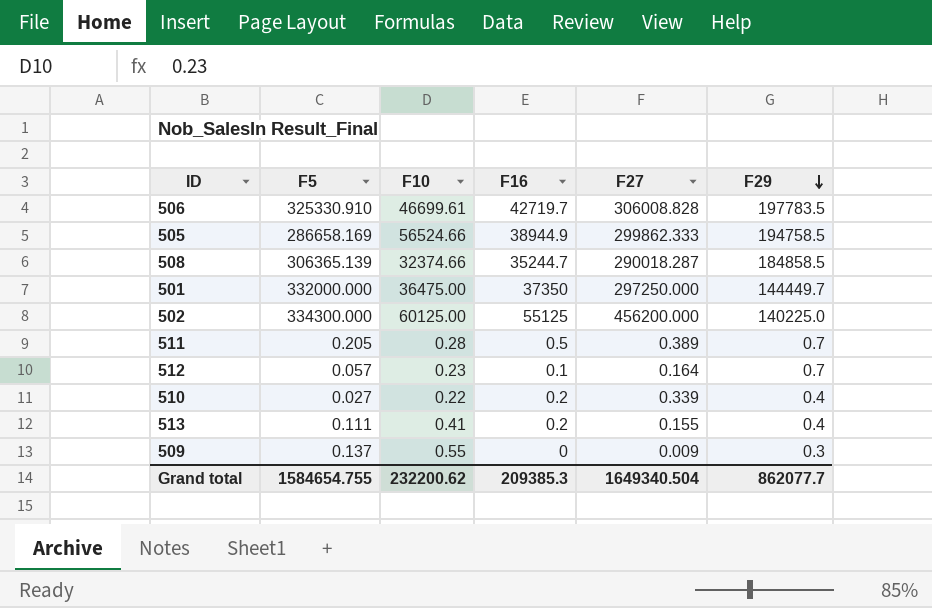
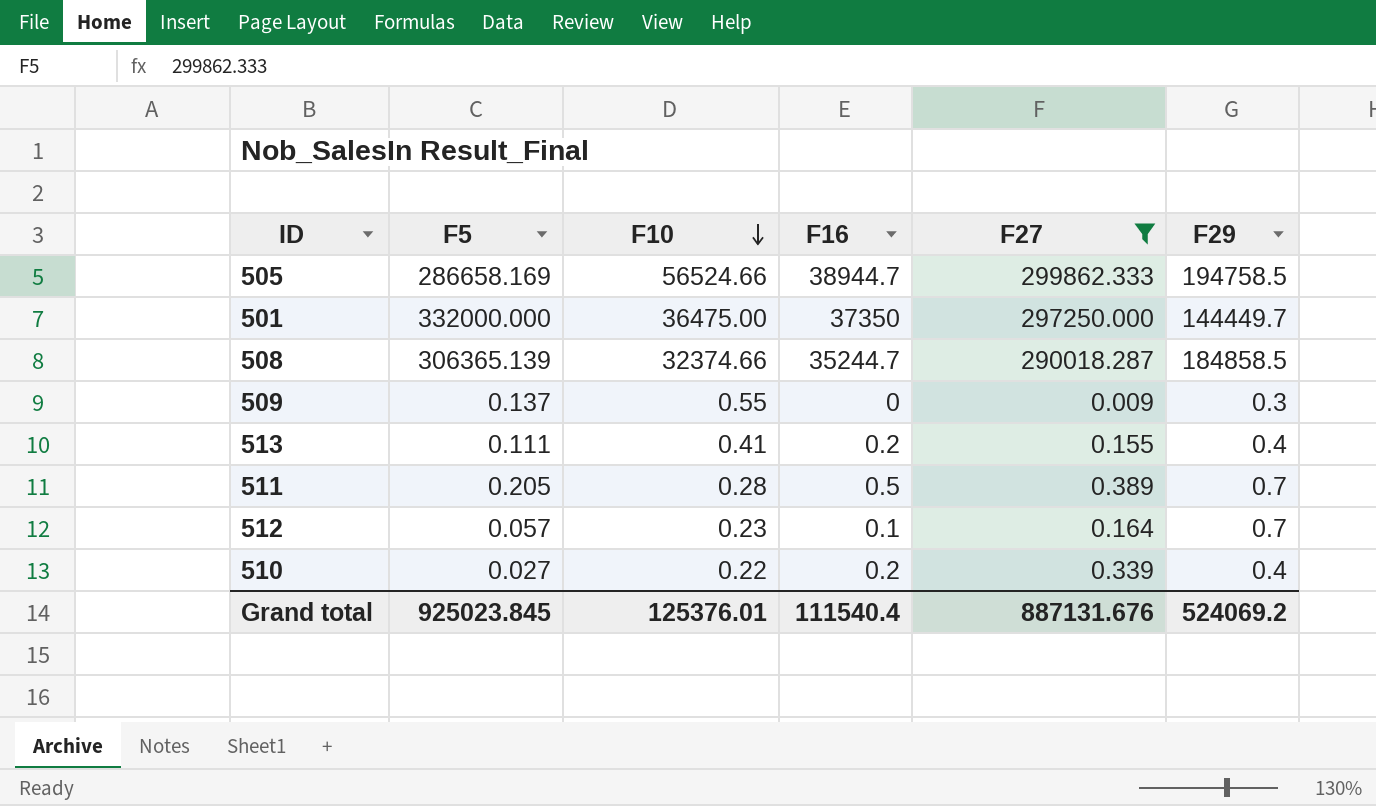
filter: none -> F27 <= 299862.333
row order: F29 descending -> F10 descending
505 | F16: 38944.9 -> 38944.7
Grand total | F5: 1584654.755 -> 925023.845
Grand total | F10: 232200.62 -> 125376.01
Grand total | F16: 209385.3 -> 111540.4
Grand total | F27: 1649340.504 -> 887131.676
Grand total | F29: 862077.7 -> 524069.2

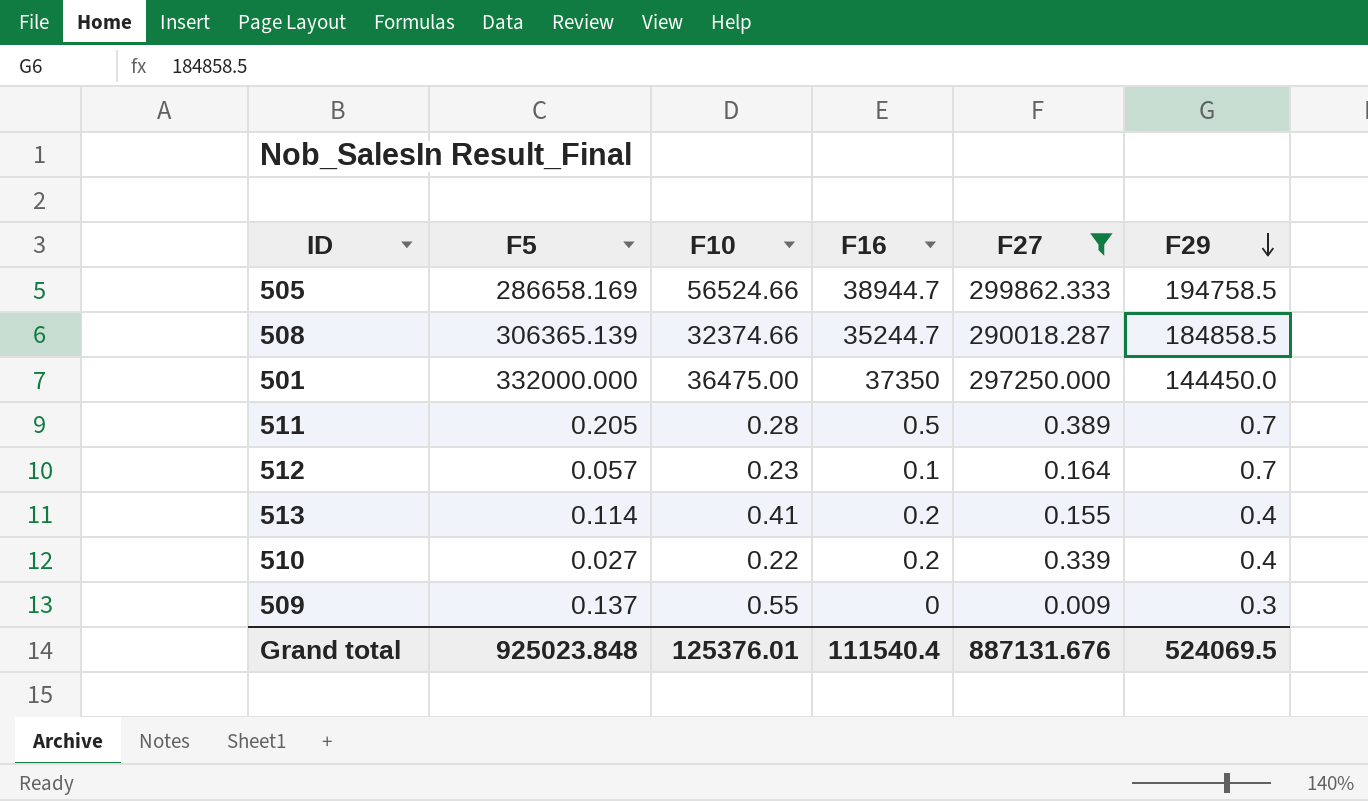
row order: F10 descending -> F29 descending
501 | F29: 144449.7 -> 144450.0
513 | F5: 0.111 -> 0.114
Grand total | F5: 925023.845 -> 925023.848
Grand total | F29: 524069.2 -> 524069.5

